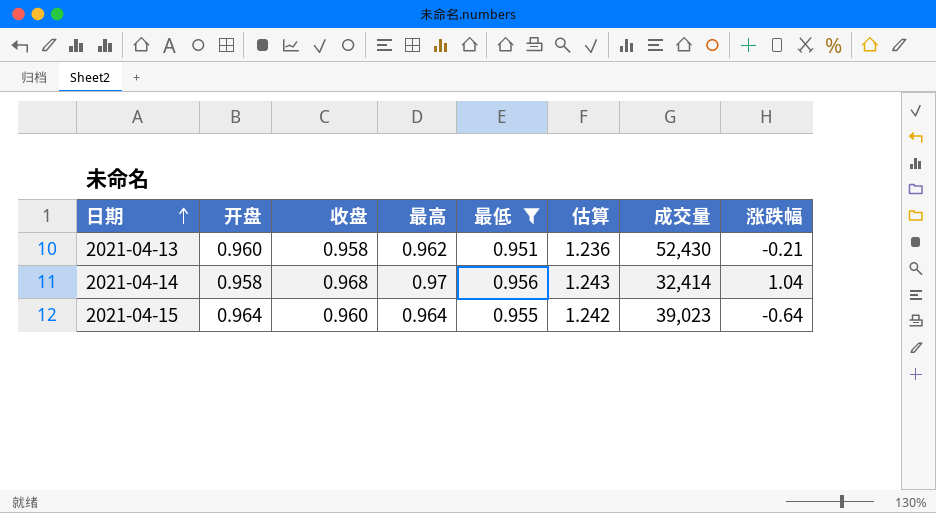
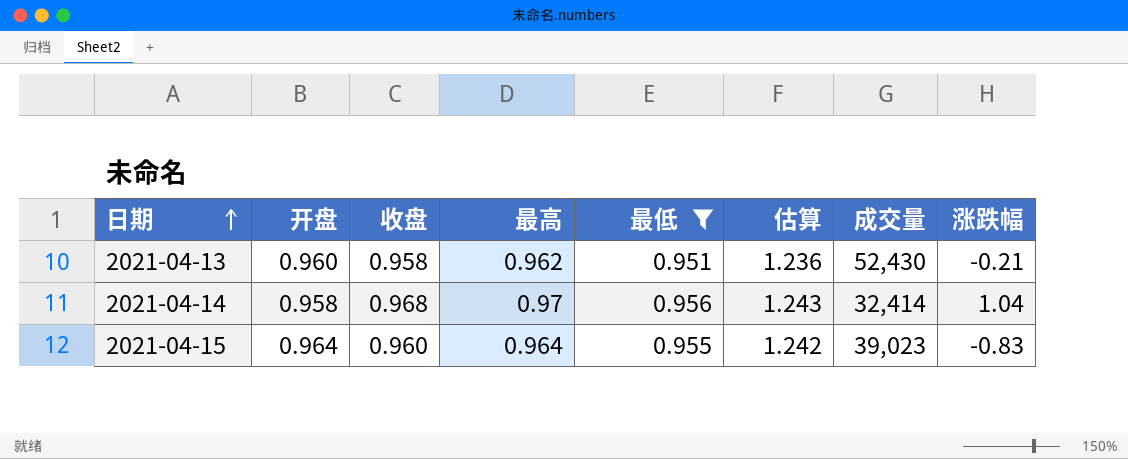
2021-04-15 | 涨跌幅: -0.64 -> -0.83

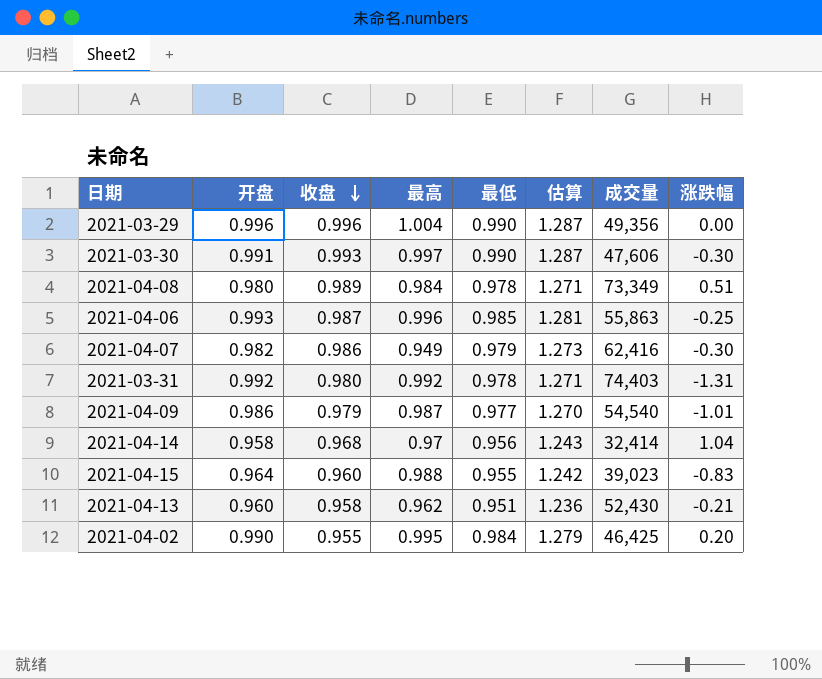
filter: 最低 <= 0.956 -> none
row order: 日期 ascending -> 收盘 descending
2021-04-15 | 最高: 0.964 -> 0.988

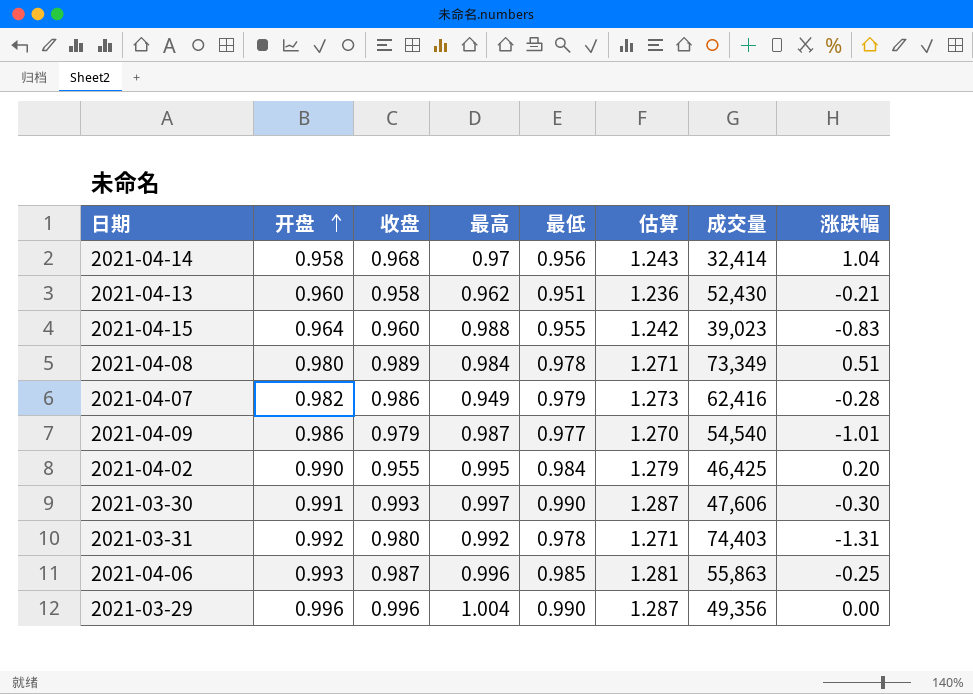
row order: 收盘 descending -> 开盘 ascending
2021-04-07 | 涨跌幅: -0.30 -> -0.28

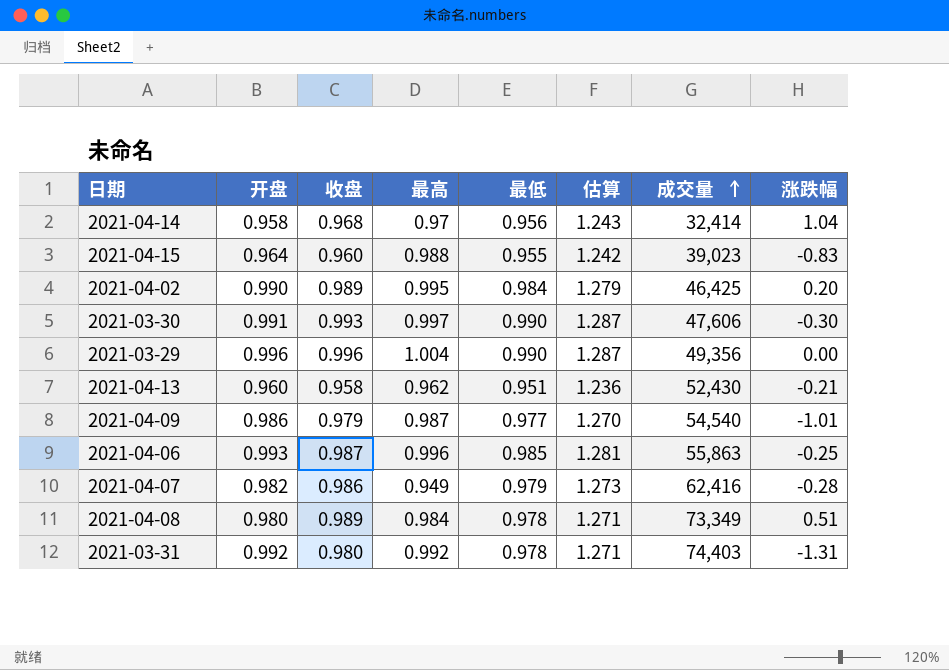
row order: 开盘 ascending -> 成交量 ascending
2021-04-02 | 收盘: 0.955 -> 0.989

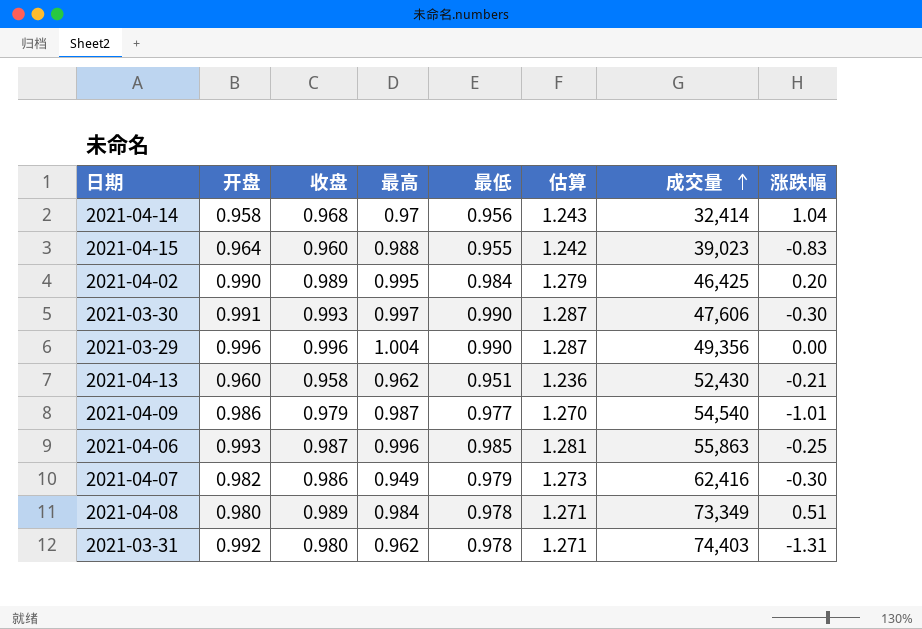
2021-04-07 | 涨跌幅: -0.28 -> -0.30
2021-03-31 | 最高: 0.992 -> 0.962

